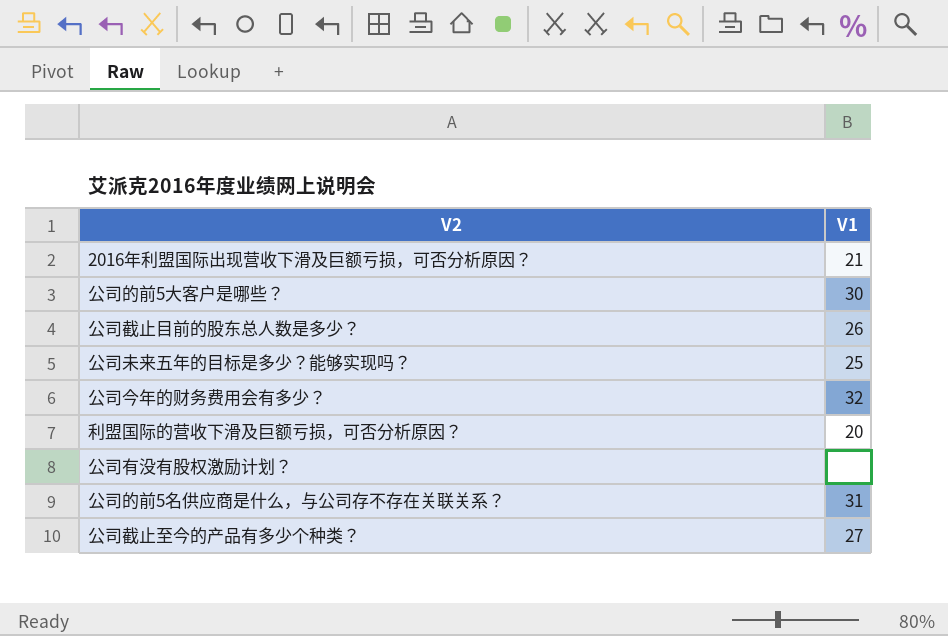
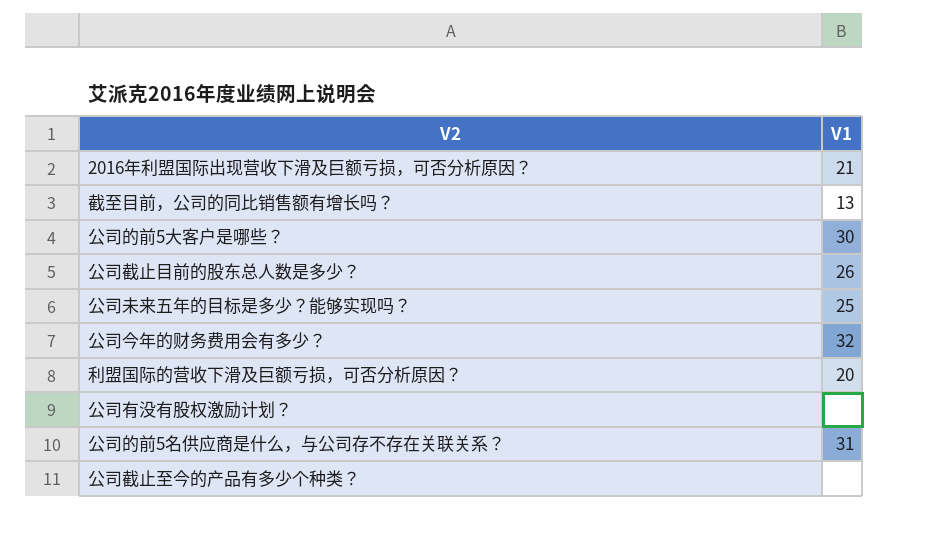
row 截至目前，公司的同比销售额有增长吗？: none -> 13
公司截止至今的产品有多少个种类？ | V1: 27 -> none

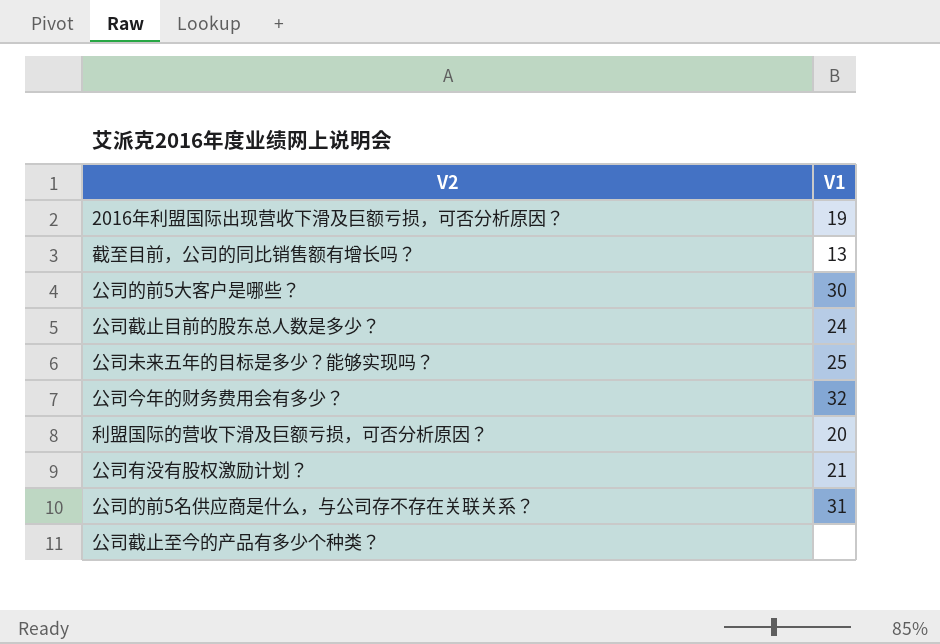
2016年利盟国际出现营收下滑及巨额亏损，可否分析原因？ | V1: 21 -> 19
公司截止目前的股东总人数是多少？ | V1: 26 -> 24
公司有没有股权激励计划？ | V1: none -> 21

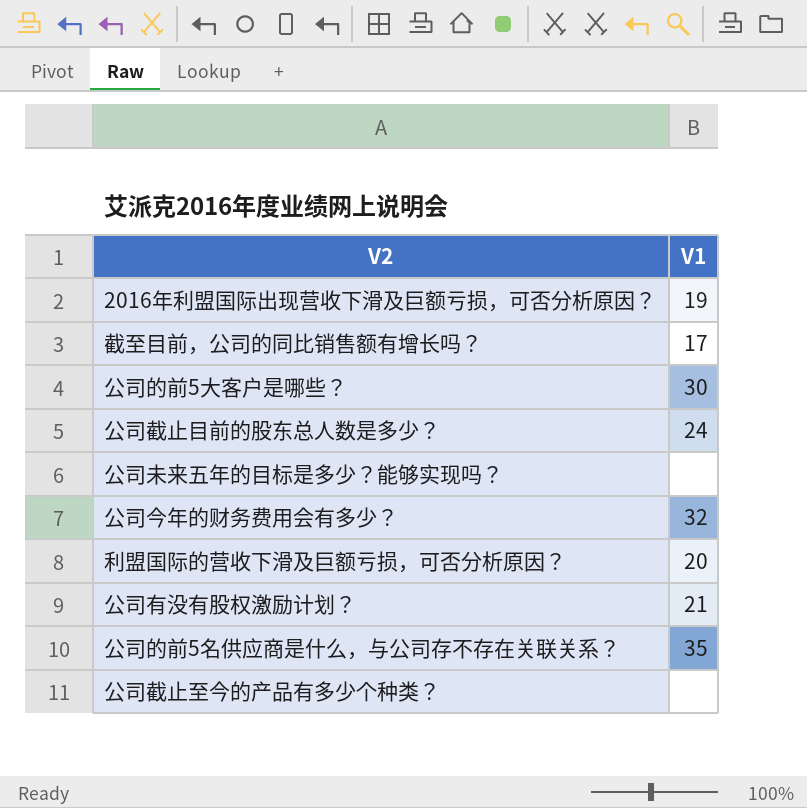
截至目前，公司的同比销售额有增长吗？ | V1: 13 -> 17
公司未来五年的目标是多少？能够实现吗？ | V1: 25 -> none
公司的前5名供应商是什么，与公司存不存在关联关系？ | V1: 31 -> 35

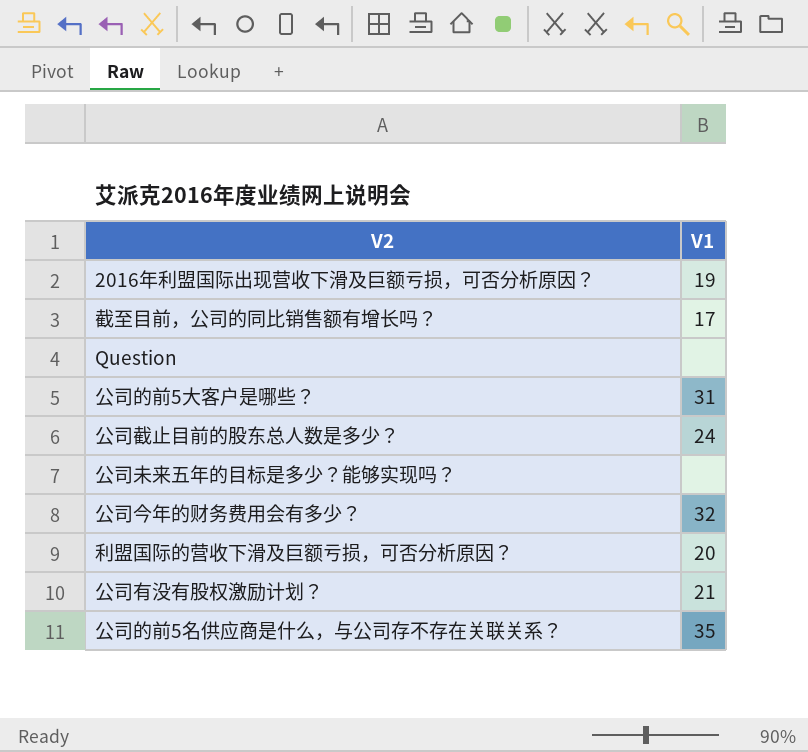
row 公司截止至今的产品有多少个种类？: none -> none
row Question: none -> none
公司的前5大客户是哪些？ | V1: 30 -> 31

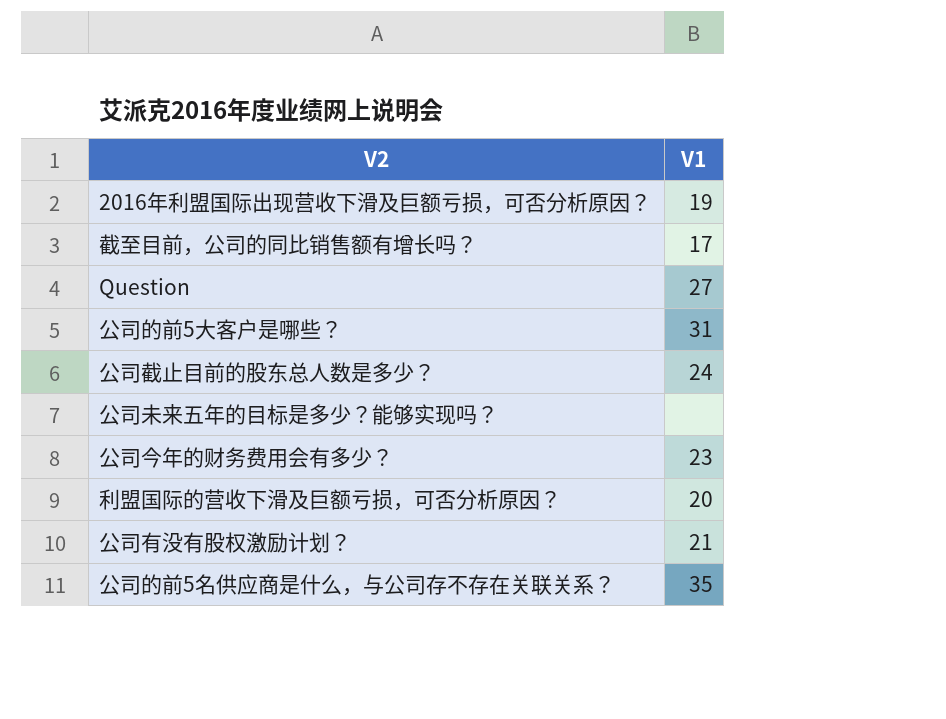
Question | V1: none -> 27
公司今年的财务费用会有多少？ | V1: 32 -> 23

